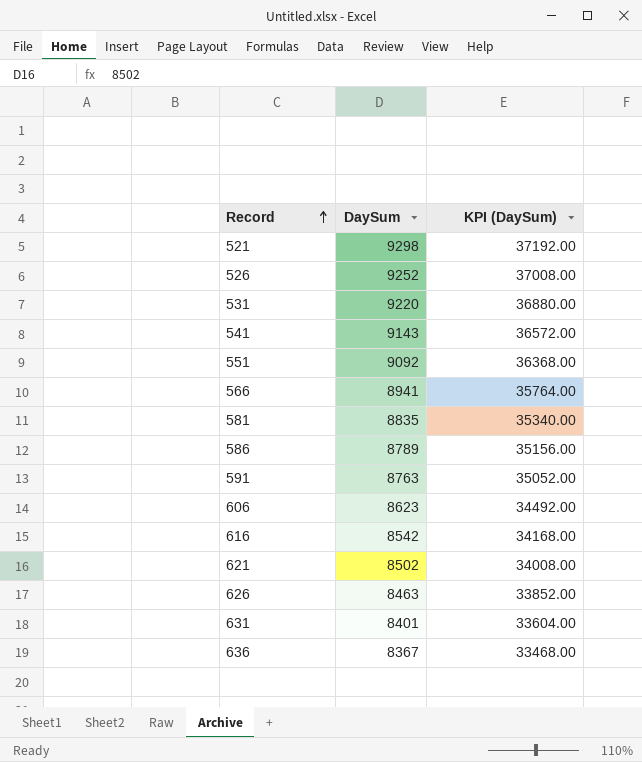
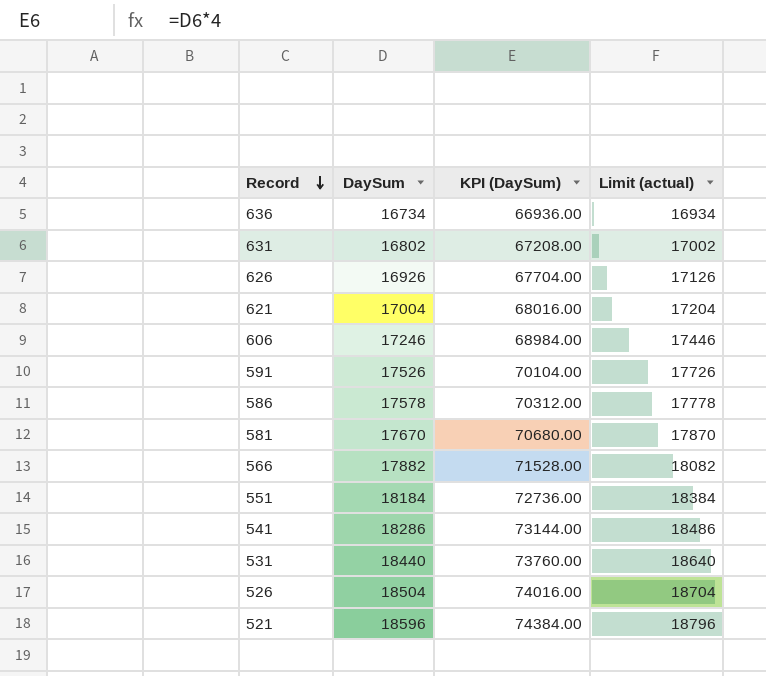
row order: Record ascending -> Record descending
column Limit (actual) | formula: none -> [DaySum] + 200
row 616: 8542 | 34168.00 -> none
636 | DaySum: 8367 -> 16734
636 | KPI (DaySum): 33468.00 -> 66936.00
631 | DaySum: 8401 -> 16802
631 | KPI (DaySum): 33604.00 -> 67208.00
626 | DaySum: 8463 -> 16926
626 | KPI (DaySum): 33852.00 -> 67704.00
621 | DaySum: 8502 -> 17004
621 | KPI (DaySum): 34008.00 -> 68016.00
606 | DaySum: 8623 -> 17246
606 | KPI (DaySum): 34492.00 -> 68984.00
591 | DaySum: 8763 -> 17526
591 | KPI (DaySum): 35052.00 -> 70104.00
586 | DaySum: 8789 -> 17578
586 | KPI (DaySum): 35156.00 -> 70312.00
581 | DaySum: 8835 -> 17670
581 | KPI (DaySum): 35340.00 -> 70680.00
566 | DaySum: 8941 -> 17882
566 | KPI (DaySum): 35764.00 -> 71528.00
551 | DaySum: 9092 -> 18184
551 | KPI (DaySum): 36368.00 -> 72736.00
541 | DaySum: 9143 -> 18286
541 | KPI (DaySum): 36572.00 -> 73144.00
531 | DaySum: 9220 -> 18440
531 | KPI (DaySum): 36880.00 -> 73760.00
526 | DaySum: 9252 -> 18504
526 | KPI (DaySum): 37008.00 -> 74016.00
521 | DaySum: 9298 -> 18596
521 | KPI (DaySum): 37192.00 -> 74384.00

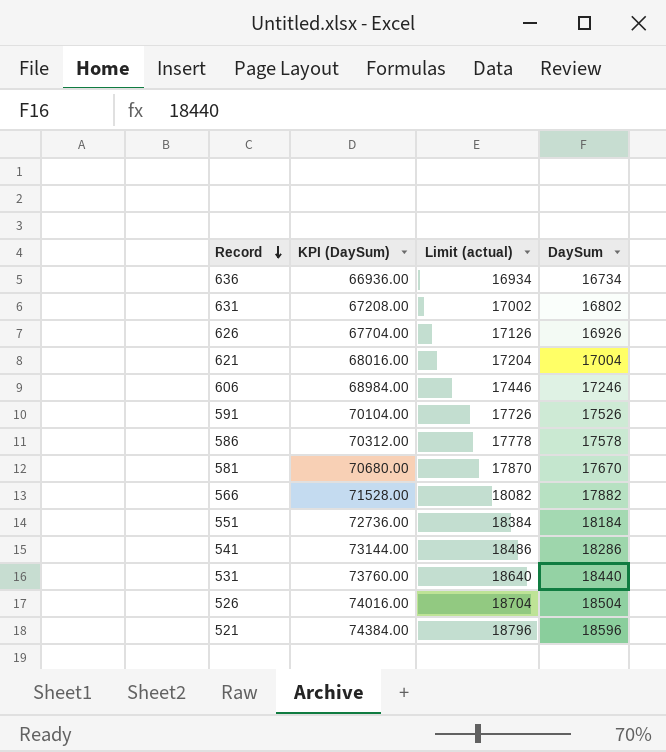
column DaySum | position: 2 -> 4

